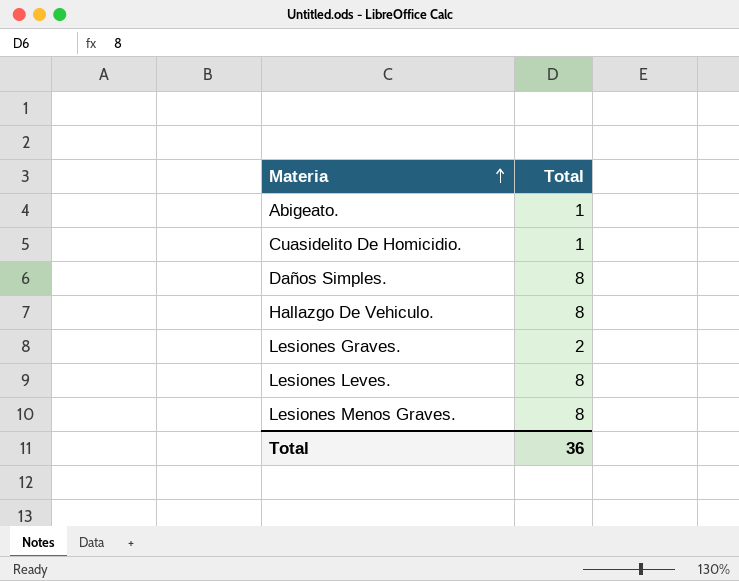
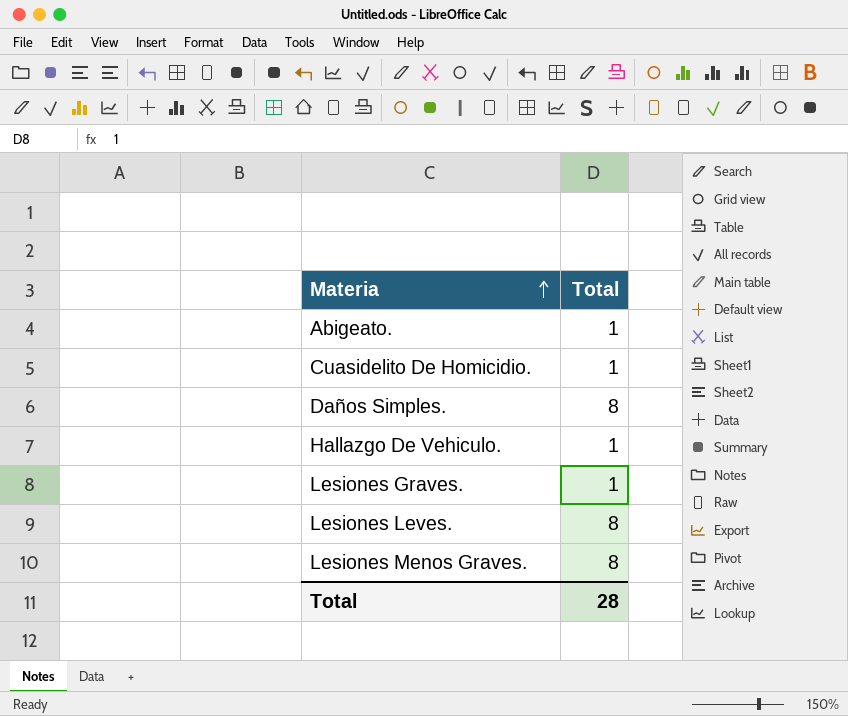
Hallazgo De Vehiculo. | Total: 8 -> 1
Lesiones Graves. | Total: 2 -> 1
Total | Total: 36 -> 28

